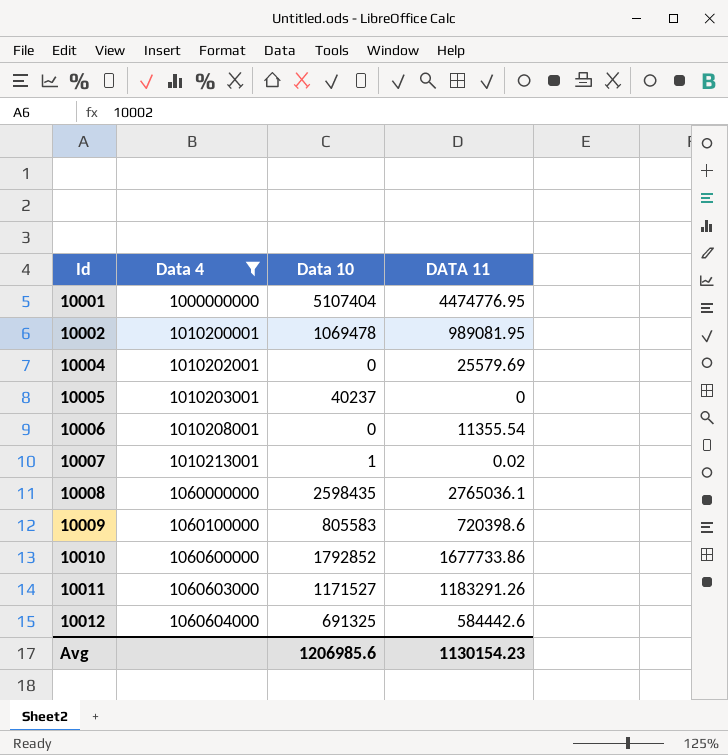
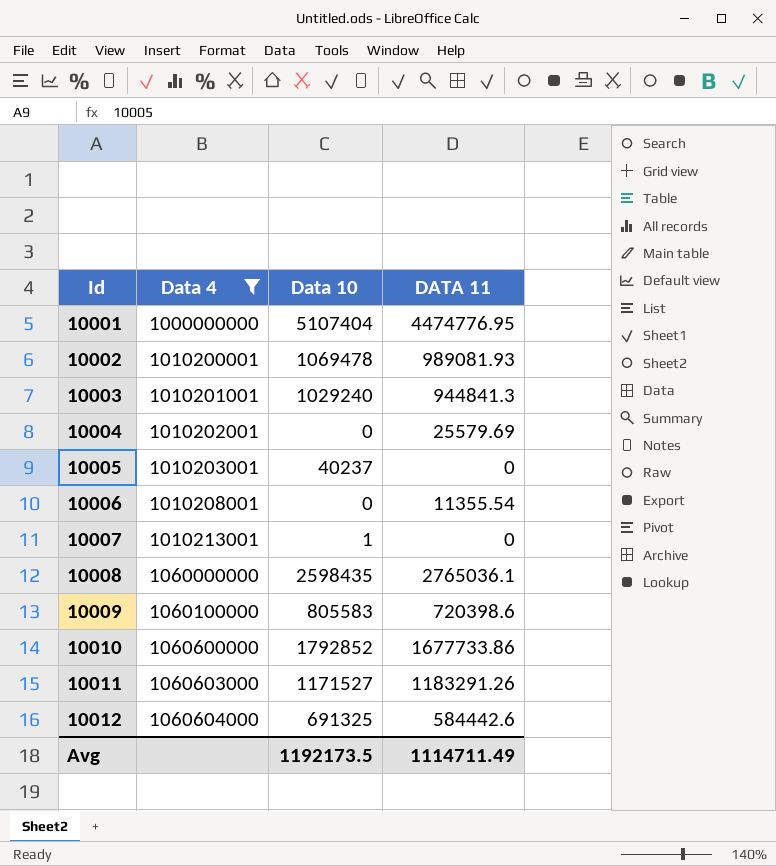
10002 | DATA 11: 989081.95 -> 989081.93
row 10003: none -> 1010201001 | 1029240 | 944841.3
10007 | DATA 11: 0.02 -> 0
Avg | Data 10: 1206985.6 -> 1192173.5
Avg | DATA 11: 1130154.23 -> 1114711.49

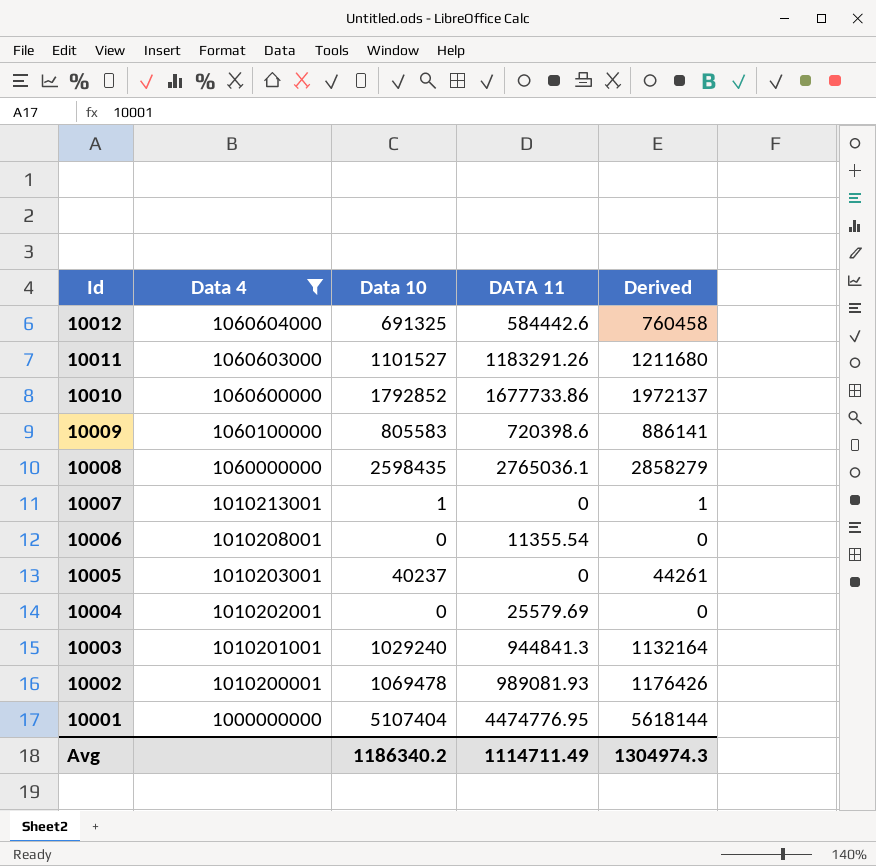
row order: Id ascending -> Id descending
column Derived | formula: none -> [Data 10] * 1.1
10011 | Data 10: 1171527 -> 1101527
Avg | Data 10: 1192173.5 -> 1186340.2

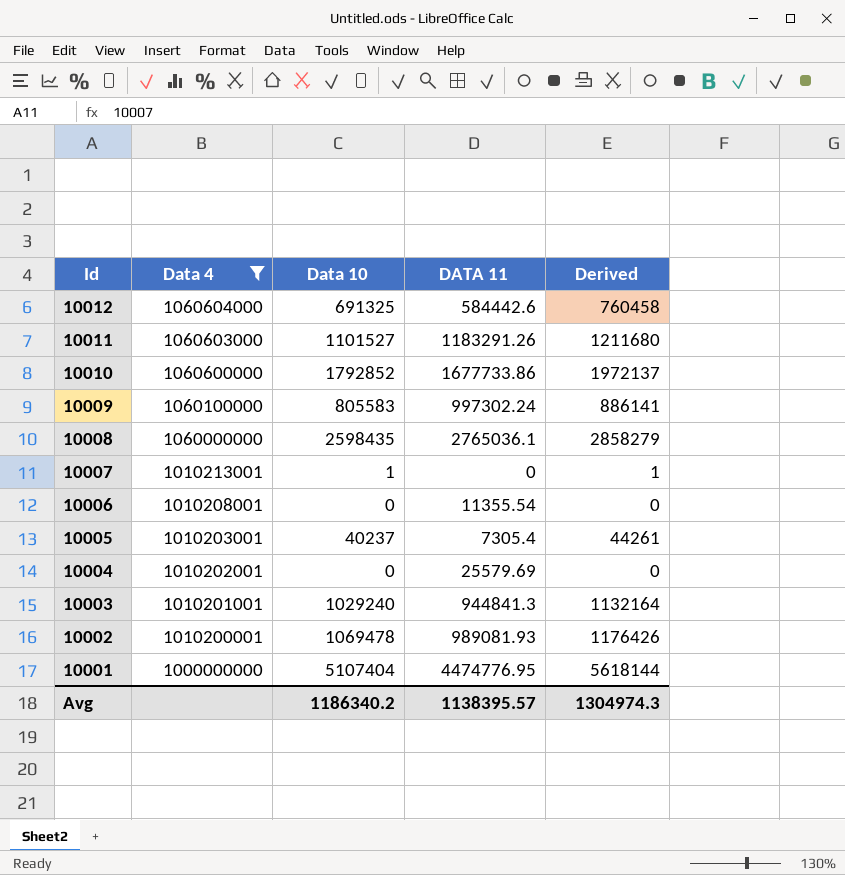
10009 | DATA 11: 720398.6 -> 997302.24
10005 | DATA 11: 0 -> 7305.4
Avg | DATA 11: 1114711.49 -> 1138395.57

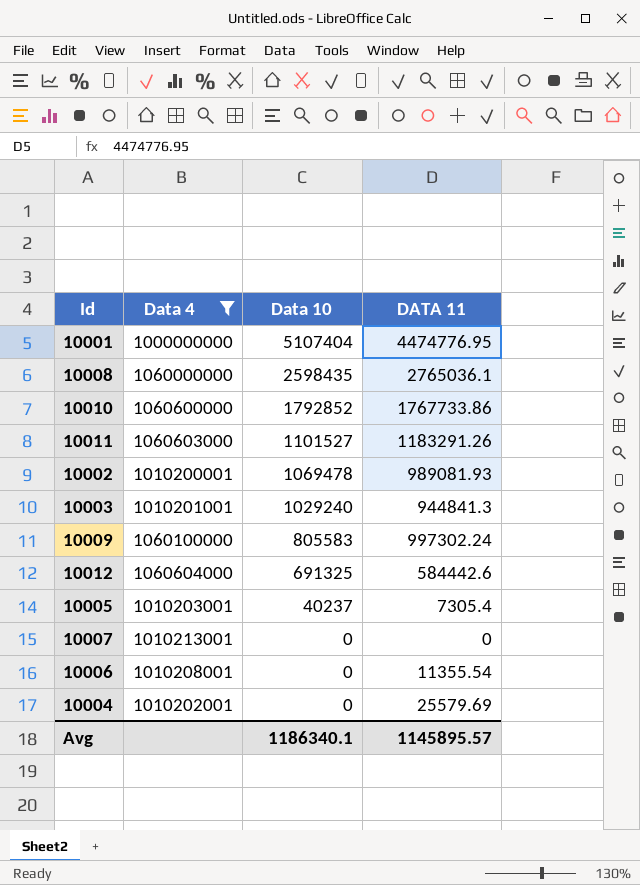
row order: Id descending -> Data 10 descending
column Derived | formula: [Data 10] * 1.1 -> none
10010 | DATA 11: 1677733.86 -> 1767733.86
10007 | Data 10: 1 -> 0
Avg | Data 10: 1186340.2 -> 1186340.1
Avg | DATA 11: 1138395.57 -> 1145895.57

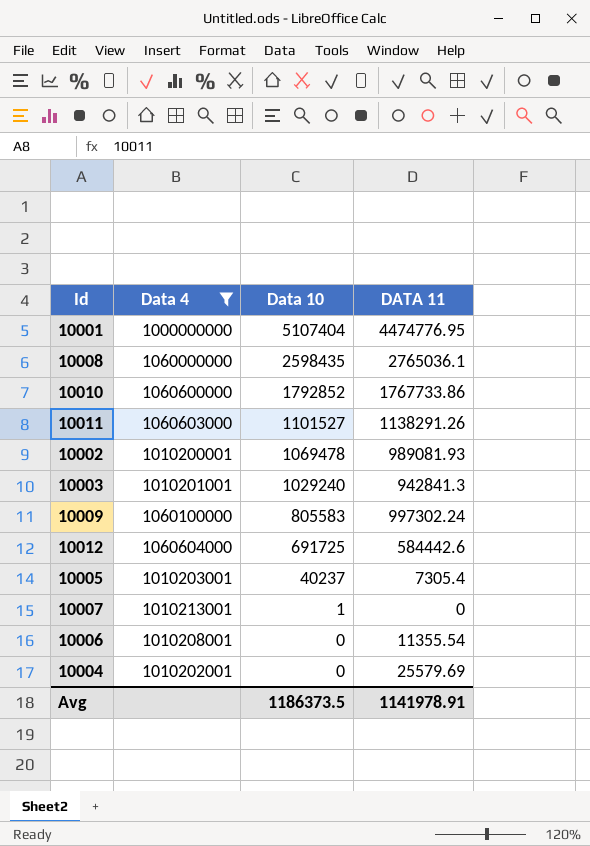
10011 | DATA 11: 1183291.26 -> 1138291.26
10003 | DATA 11: 944841.3 -> 942841.3
10012 | Data 10: 691325 -> 691725
10007 | Data 10: 0 -> 1
Avg | Data 10: 1186340.1 -> 1186373.5
Avg | DATA 11: 1145895.57 -> 1141978.91

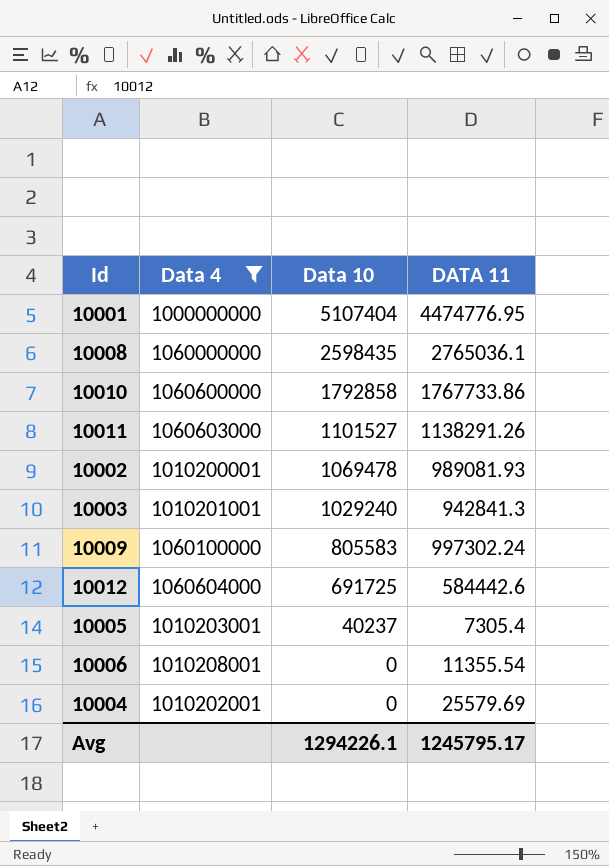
row 10007: 1010213001 | 1 | 0 -> none
10010 | Data 10: 1792852 -> 1792858
Avg | Data 10: 1186373.5 -> 1294226.1
Avg | DATA 11: 1141978.91 -> 1245795.17

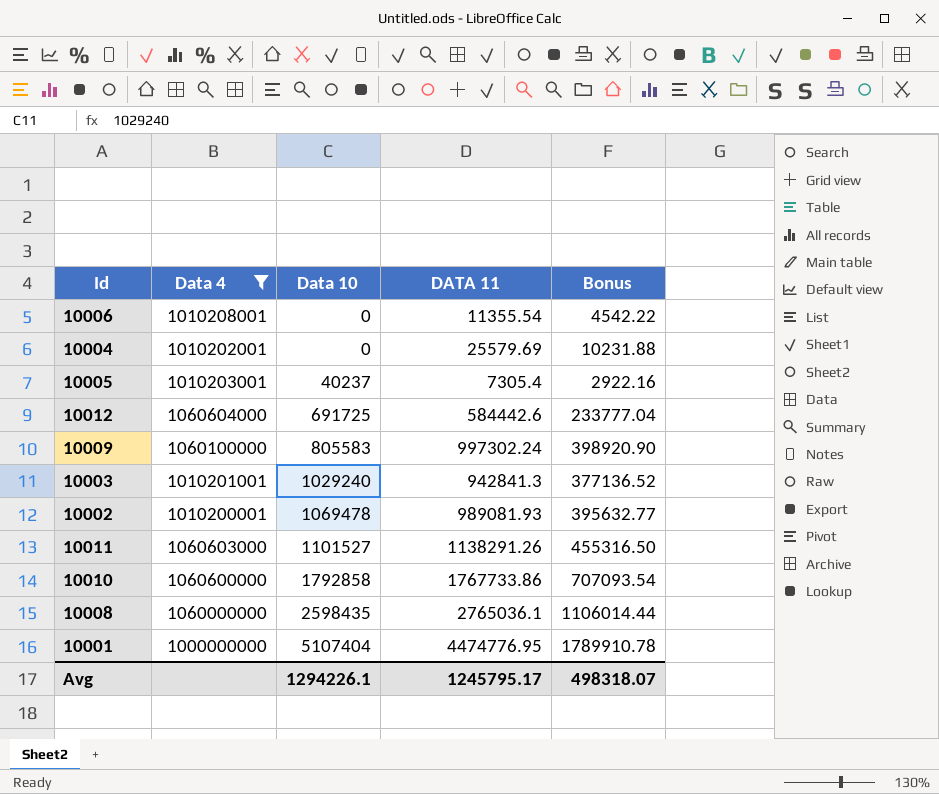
row order: Data 10 descending -> Data 10 ascending
column Bonus | formula: none -> [DATA 11] * 0.4

